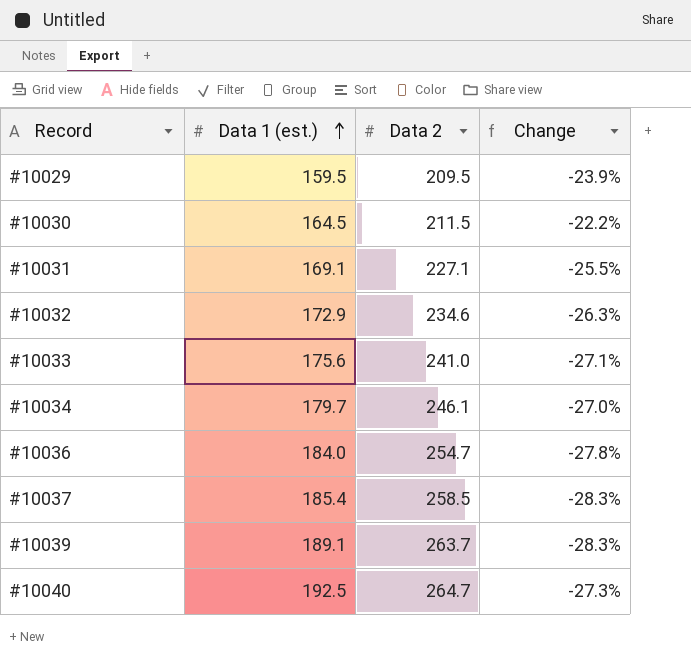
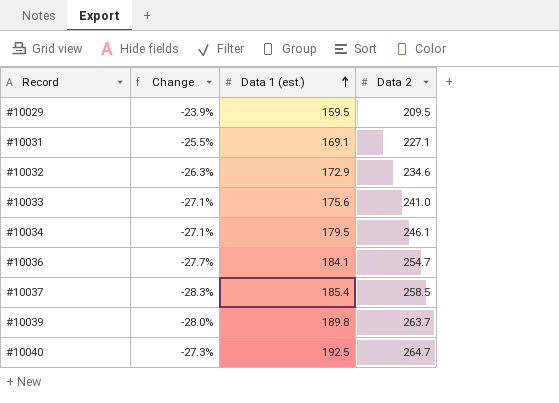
column Change | position: 4 -> 2
row #10030: 164.5 | 211.5 | -22.2% -> none
#10034 | Change: -27.0% -> -27.1%
#10034 | Data 1 (est.): 179.7 -> 179.5
#10036 | Change: -27.8% -> -27.7%
#10036 | Data 1 (est.): 184.0 -> 184.1
#10039 | Change: -28.3% -> -28.0%
#10039 | Data 1 (est.): 189.1 -> 189.8

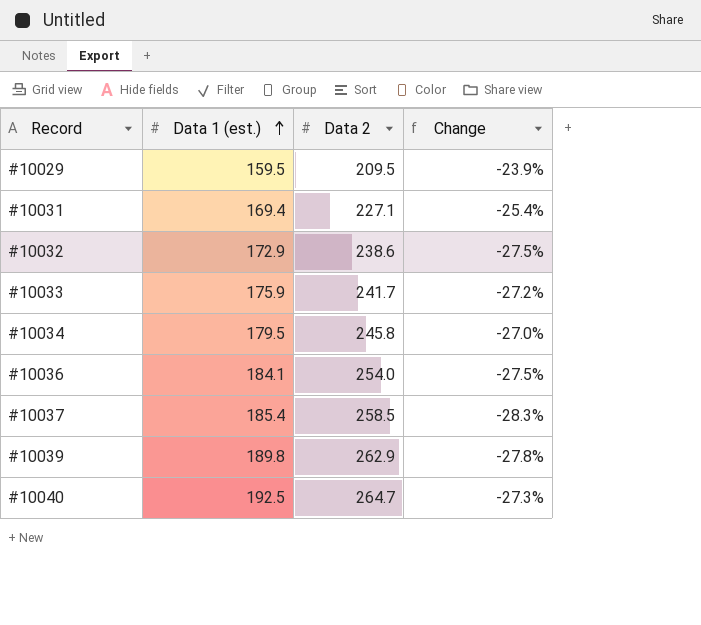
column Change | position: 2 -> 4
#10031 | Data 1 (est.): 169.1 -> 169.4
#10031 | Change: -25.5% -> -25.4%
#10032 | Data 2: 234.6 -> 238.6
#10032 | Change: -26.3% -> -27.5%
#10033 | Data 1 (est.): 175.6 -> 175.9
#10033 | Data 2: 241.0 -> 241.7
#10033 | Change: -27.1% -> -27.2%
#10034 | Data 2: 246.1 -> 245.8
#10034 | Change: -27.1% -> -27.0%
#10036 | Data 2: 254.7 -> 254.0
#10036 | Change: -27.7% -> -27.5%
#10039 | Data 2: 263.7 -> 262.9
#10039 | Change: -28.0% -> -27.8%

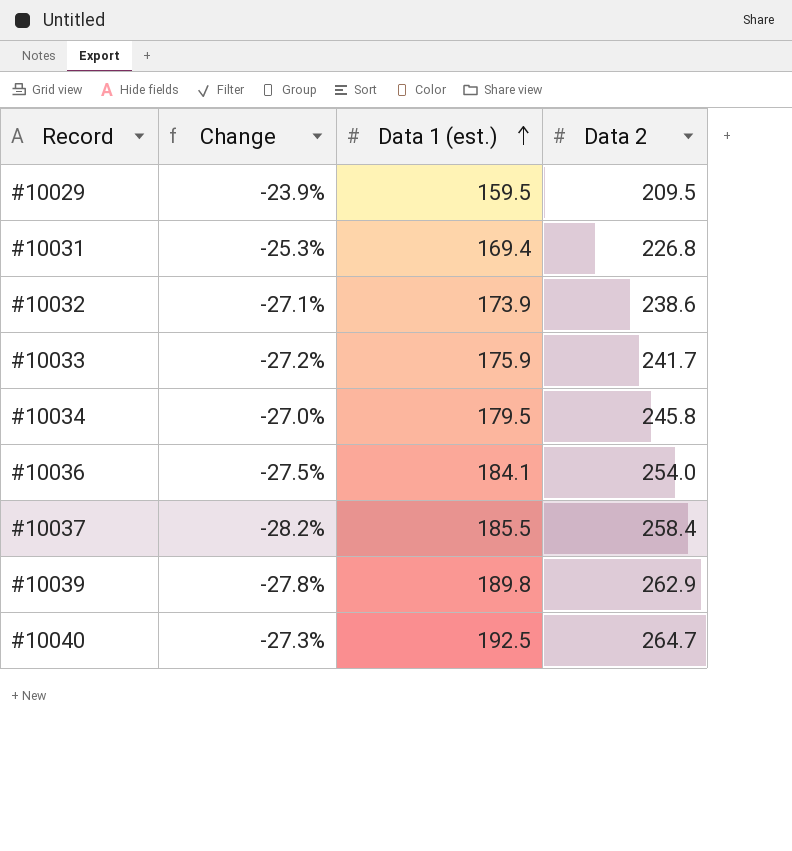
column Change | position: 4 -> 2
#10031 | Change: -25.4% -> -25.3%
#10031 | Data 2: 227.1 -> 226.8
#10032 | Change: -27.5% -> -27.1%
#10032 | Data 1 (est.): 172.9 -> 173.9
#10037 | Change: -28.3% -> -28.2%
#10037 | Data 1 (est.): 185.4 -> 185.5
#10037 | Data 2: 258.5 -> 258.4

